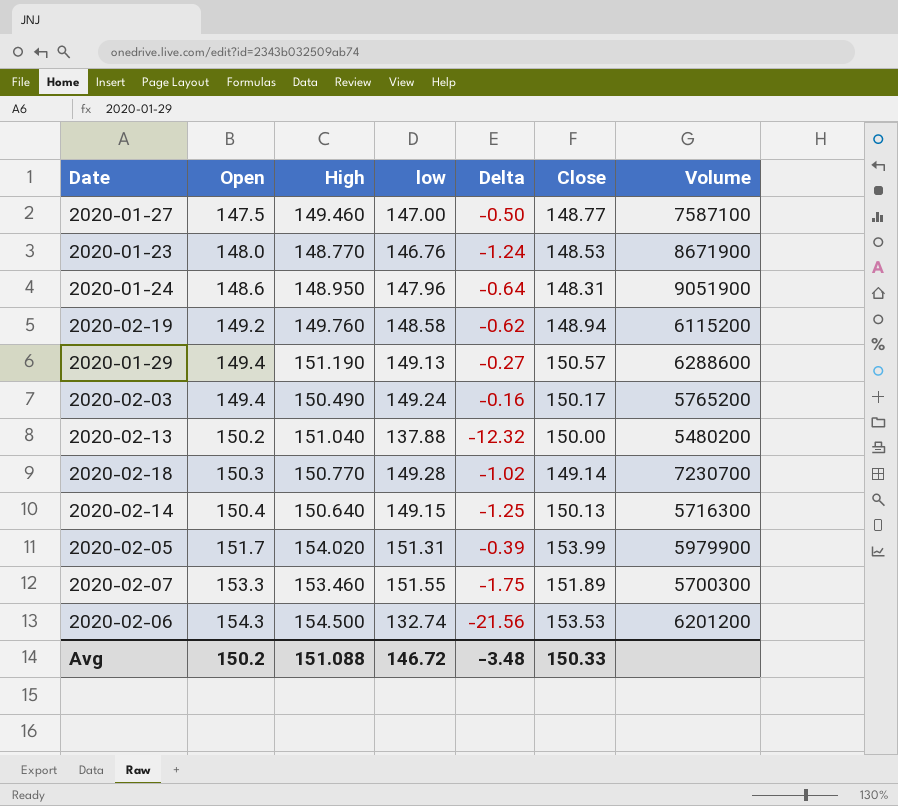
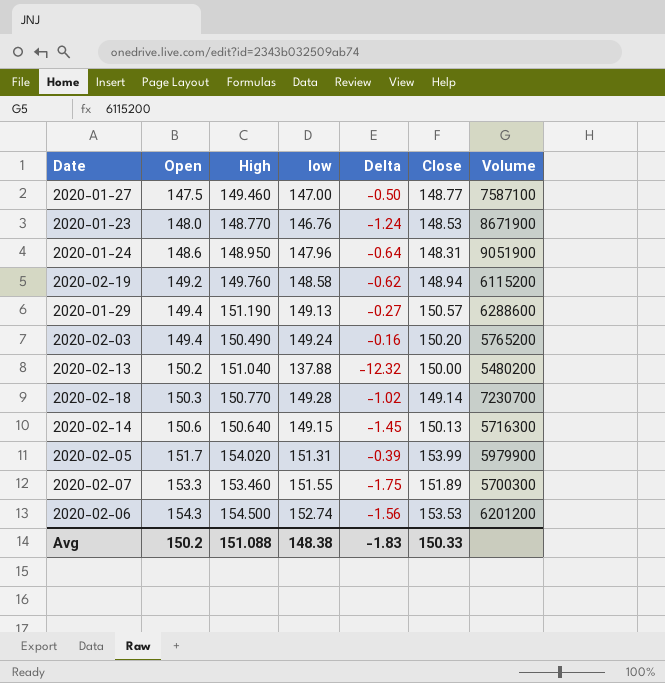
2020-02-03 | Close: 150.17 -> 150.20
2020-02-14 | Open: 150.4 -> 150.6
2020-02-14 | Delta: -1.25 -> -1.45
2020-02-06 | low: 132.74 -> 152.74
2020-02-06 | Delta: -21.56 -> -1.56
Avg | low: 146.72 -> 148.38
Avg | Delta: -3.48 -> -1.83

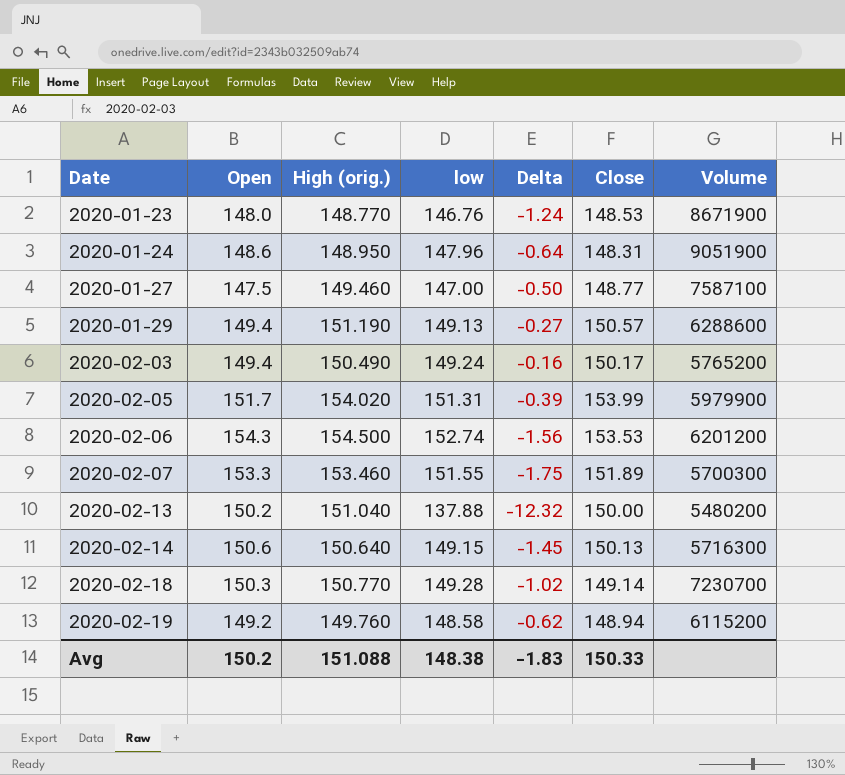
row order: Open ascending -> Date ascending
column name: High -> High (orig.)
2020-02-03 | Close: 150.20 -> 150.17

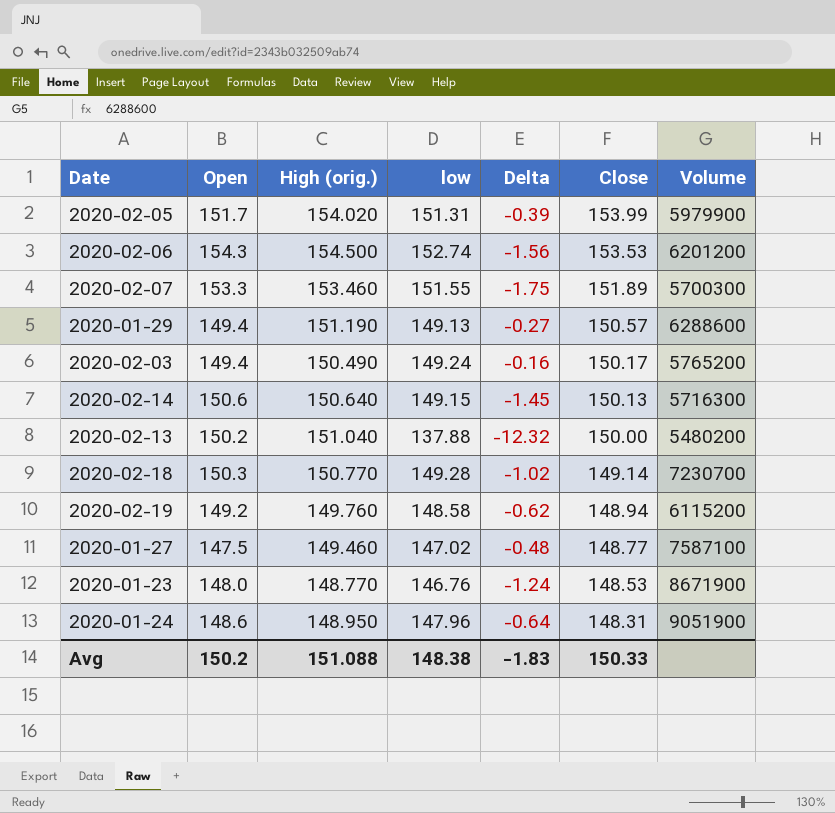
row order: Date ascending -> Close descending
2020-01-27 | low: 147.00 -> 147.02
2020-01-27 | Delta: -0.50 -> -0.48

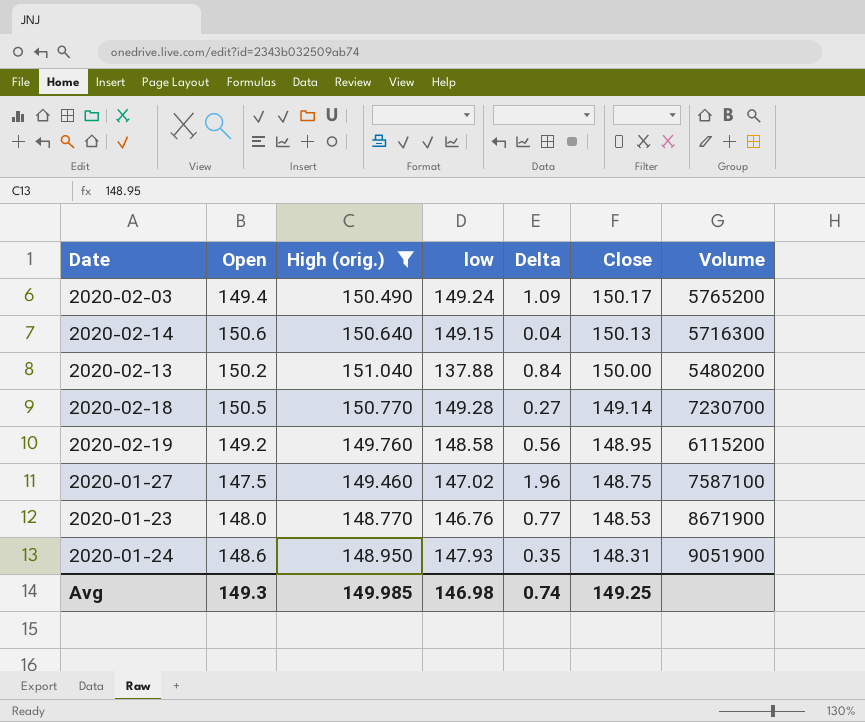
filter: none -> High (orig.) <= 151.040
column Delta | formula: [low] - [Open] -> [High (orig.)] - [Open]
2020-02-18 | Open: 150.3 -> 150.5
2020-02-19 | Close: 148.94 -> 148.95
2020-01-27 | Close: 148.77 -> 148.75
2020-01-24 | low: 147.96 -> 147.93
Avg | Open: 150.2 -> 149.3
Avg | High (orig.): 151.088 -> 149.985
Avg | low: 148.38 -> 146.98
Avg | Delta: -1.83 -> 0.74
Avg | Close: 150.33 -> 149.25

